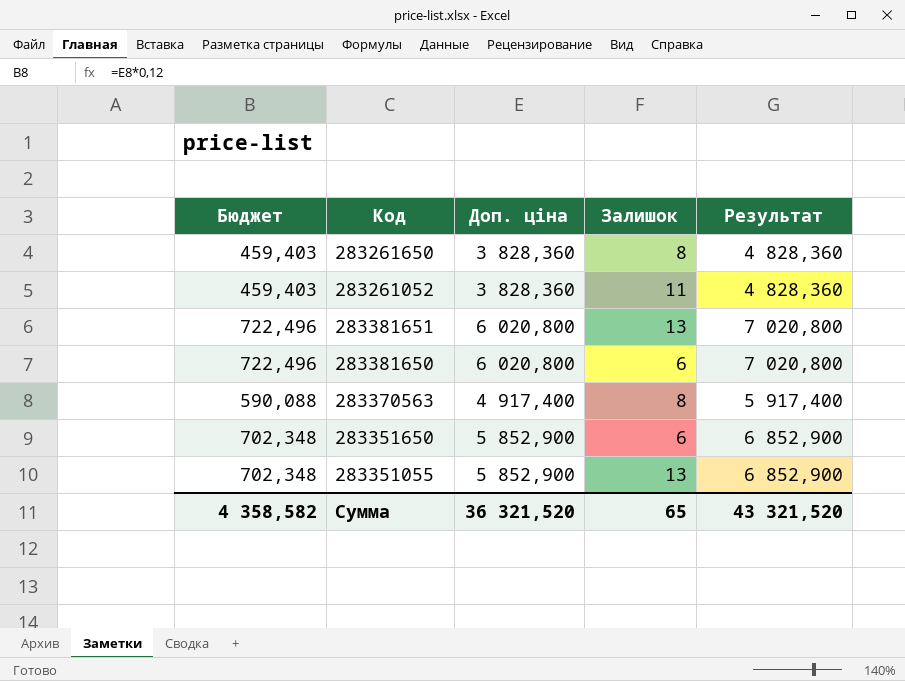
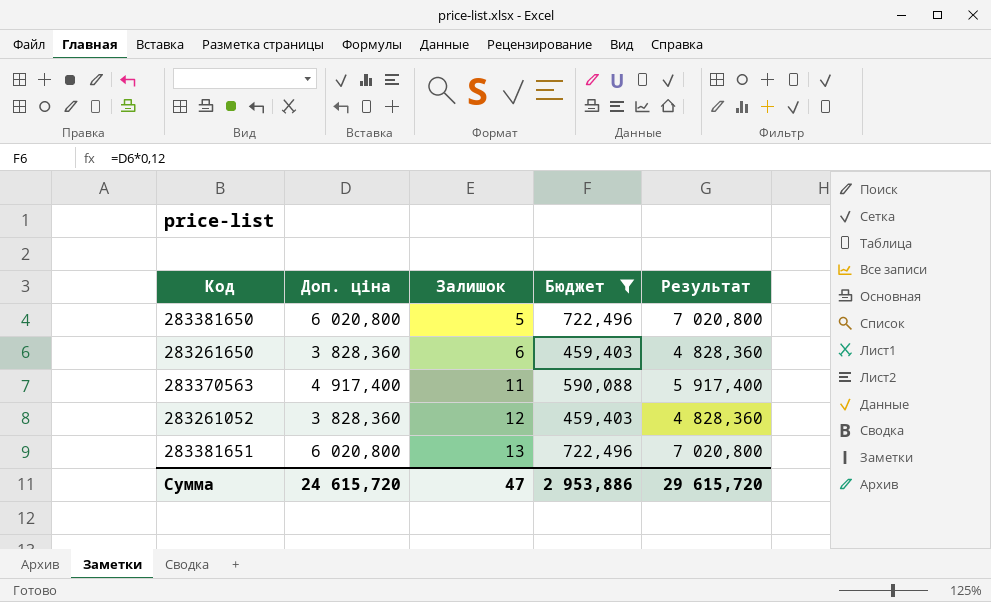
filter: none -> Бюджет != 702,348
row order: none -> Залишок ascending
column Бюджет | position: 1 -> 4
283381650 | Залишок: 6 -> 5
283261650 | Залишок: 8 -> 6
283370563 | Залишок: 8 -> 11
283261052 | Залишок: 11 -> 12
Сумма | Доп. ціна: 36 321,520 -> 24 615,720
Сумма | Залишок: 65 -> 47
Сумма | Бюджет: 4 358,582 -> 2 953,886
Сумма | Результат: 43 321,520 -> 29 615,720

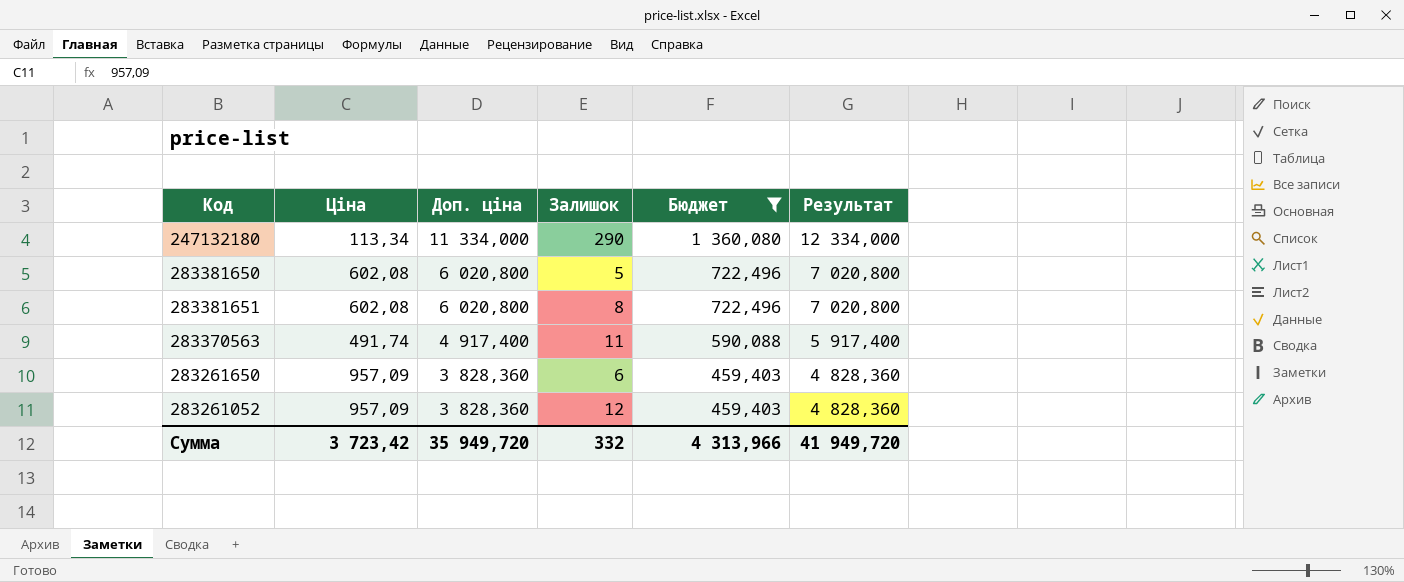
row order: Залишок ascending -> Доп. ціна descending
column Ціна | position: none -> 2
row 247132180: none -> 113,34 | 11 334,000 | 290 | 1 360,080 | 12 334,000
283381651 | Залишок: 13 -> 8
Сумма | Доп. ціна: 24 615,720 -> 35 949,720
Сумма | Залишок: 47 -> 332
Сумма | Бюджет: 2 953,886 -> 4 313,966
Сумма | Результат: 29 615,720 -> 41 949,720

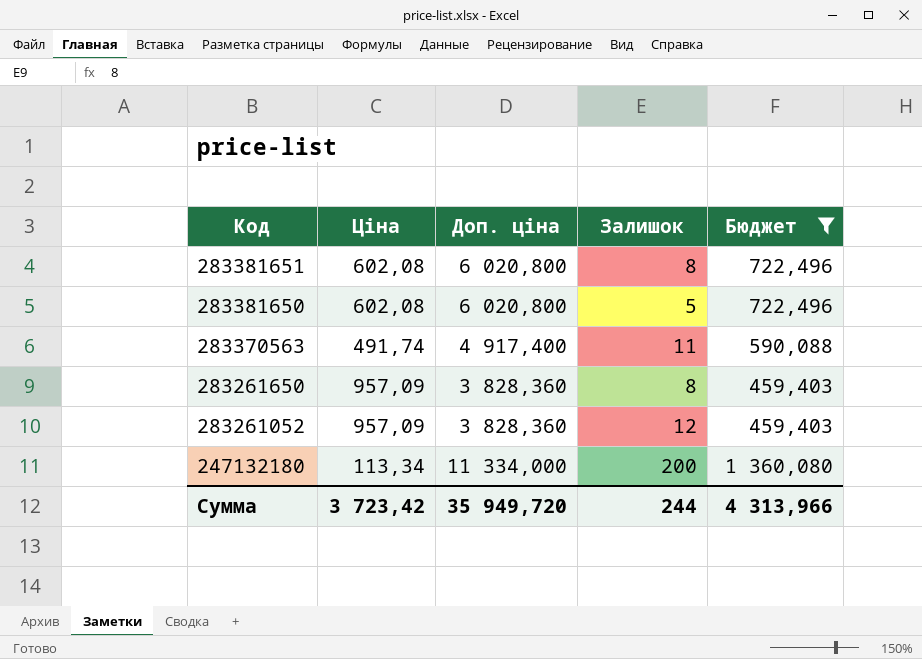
row order: Доп. ціна descending -> Код descending
column Результат | formula: [Доп. ціна] + 1000 -> none
283261650 | Залишок: 6 -> 8
247132180 | Залишок: 290 -> 200
Сумма | Залишок: 332 -> 244

